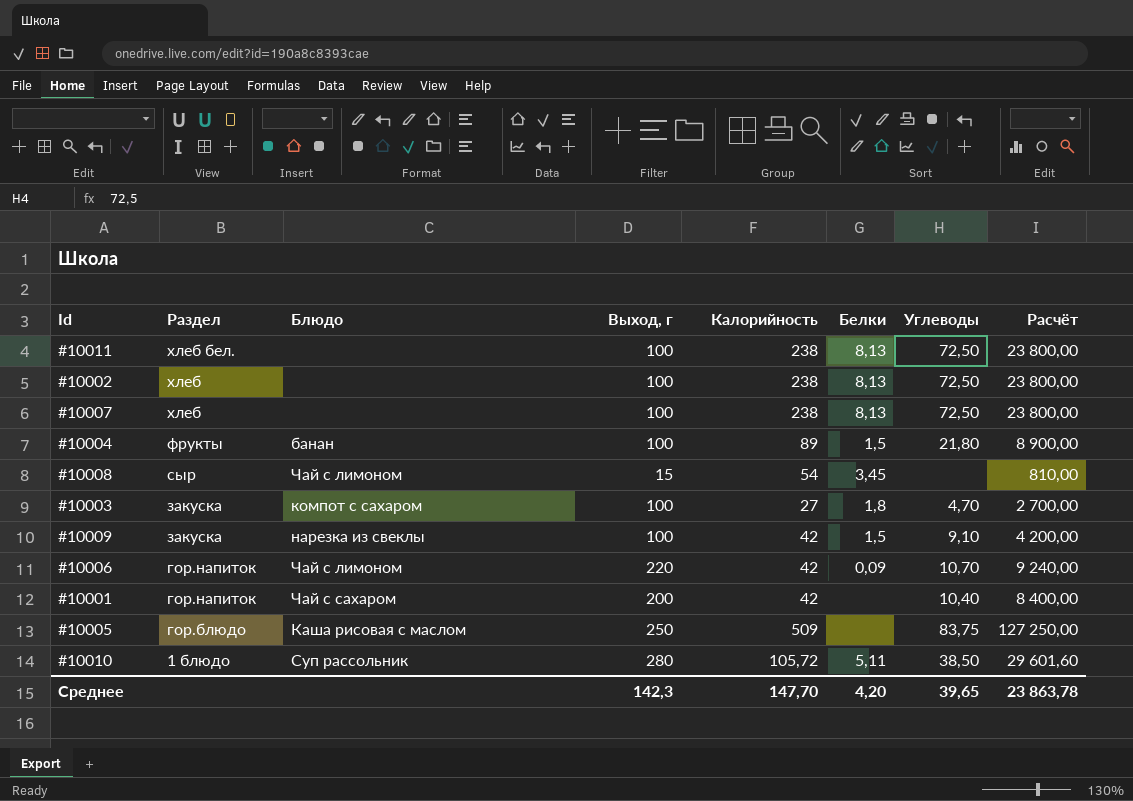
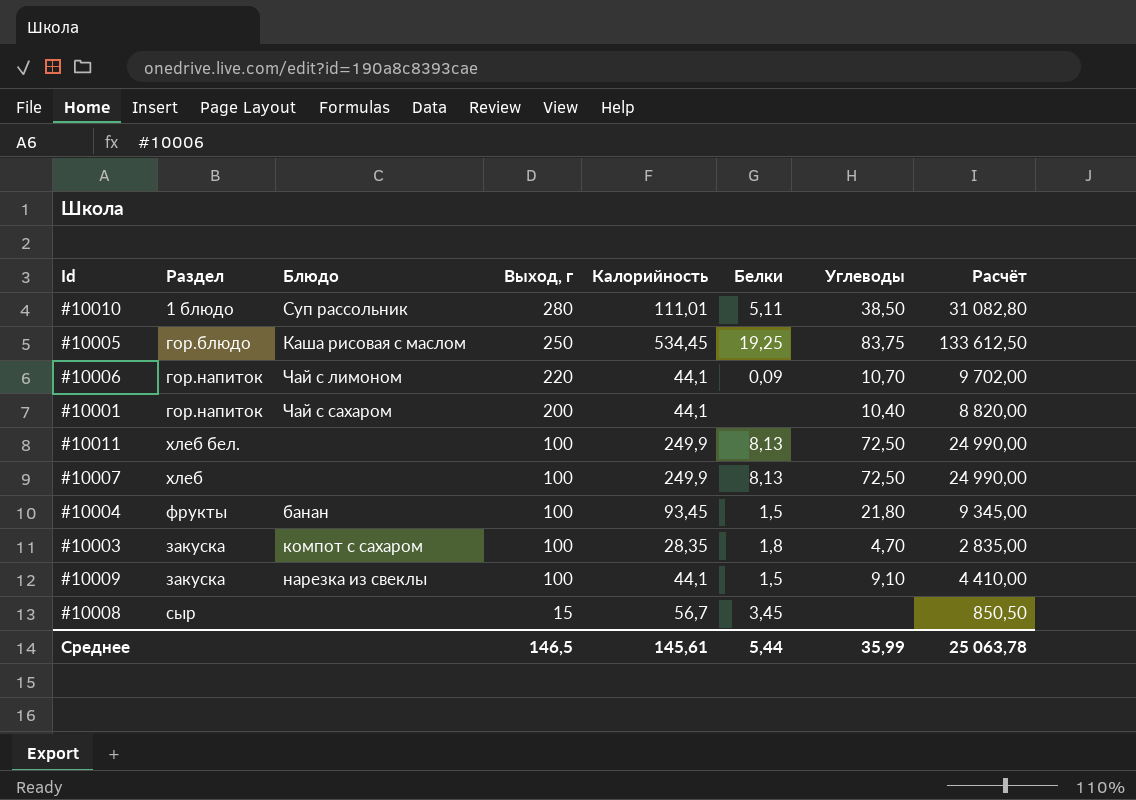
row order: Раздел descending -> Выход, г descending
row #10002: хлеб | none | 100 | 238 | 8,13 | 72,50 | 23 800,00 -> none
#10010 | Калорийность: 105,72 -> 111,01
#10010 | Расчёт: 29 601,60 -> 31 082,80
#10005 | Калорийность: 509 -> 534,45
#10005 | Белки: none -> 19,25
#10005 | Расчёт: 127 250,00 -> 133 612,50
#10006 | Калорийность: 42 -> 44,1
#10006 | Расчёт: 9 240,00 -> 9 702,00
#10001 | Калорийность: 42 -> 44,1
#10001 | Расчёт: 8 400,00 -> 8 820,00
#10011 | Калорийность: 238 -> 249,9
#10011 | Расчёт: 23 800,00 -> 24 990,00
#10007 | Калорийность: 238 -> 249,9
#10007 | Расчёт: 23 800,00 -> 24 990,00
#10004 | Калорийность: 89 -> 93,45
#10004 | Расчёт: 8 900,00 -> 9 345,00
#10003 | Калорийность: 27 -> 28,35
#10003 | Расчёт: 2 700,00 -> 2 835,00
#10009 | Калорийность: 42 -> 44,1
#10009 | Расчёт: 4 200,00 -> 4 410,00
#10008 | Блюдо: Чай с лимоном -> none
#10008 | Калорийность: 54 -> 56,7
#10008 | Расчёт: 810,00 -> 850,50
Среднее | Выход, г: 142,3 -> 146,5
Среднее | Калорийность: 147,70 -> 145,61
Среднее | Белки: 4,20 -> 5,44
Среднее | Углеводы: 39,65 -> 35,99
Среднее | Расчёт: 23 863,78 -> 25 063,78

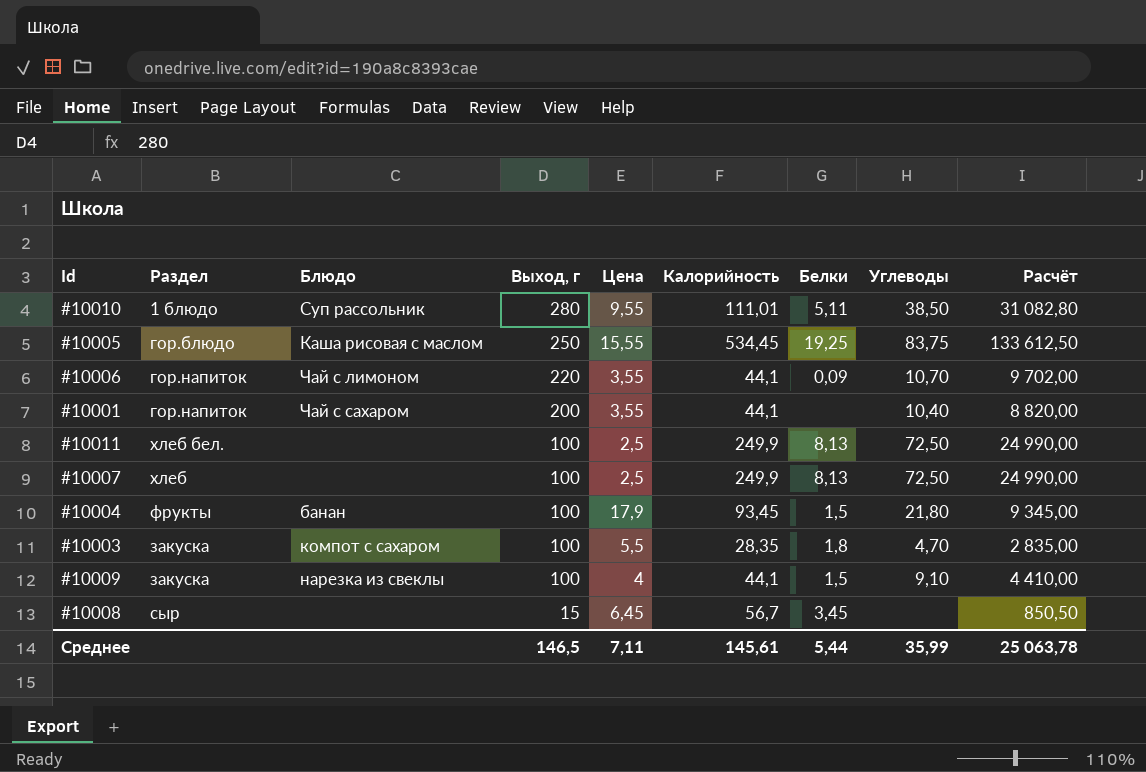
column Цена | position: none -> 5

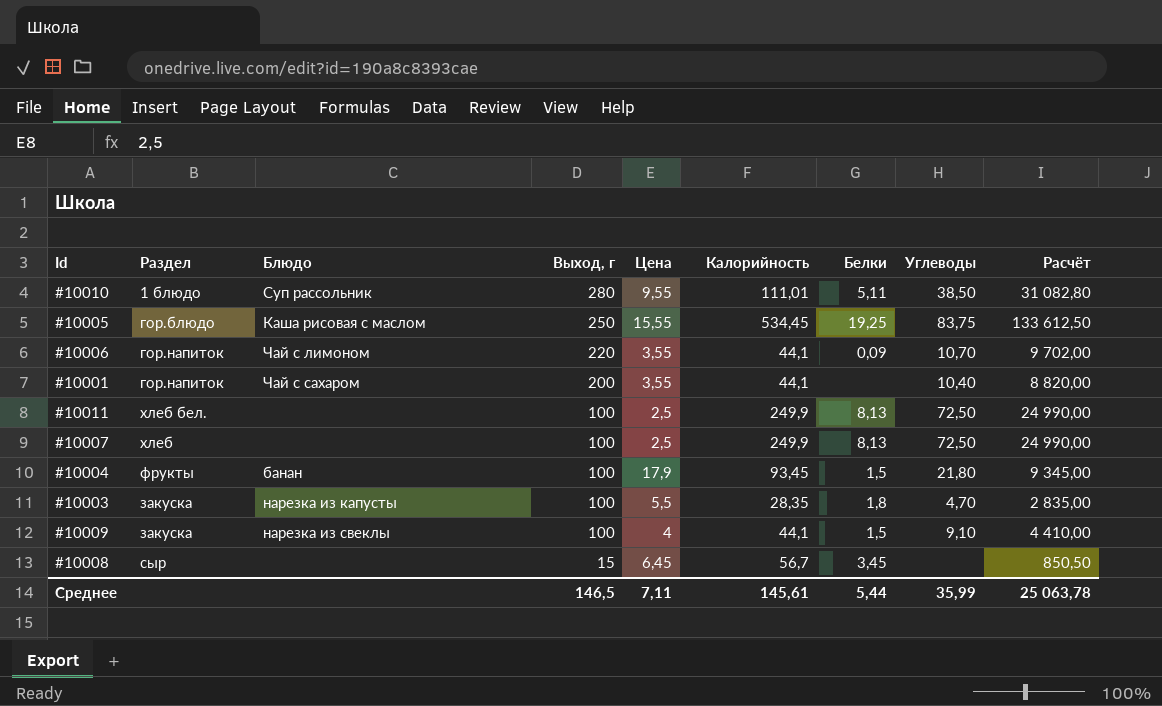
#10003 | Блюдо: компот с сахаром -> нарезка из капусты

